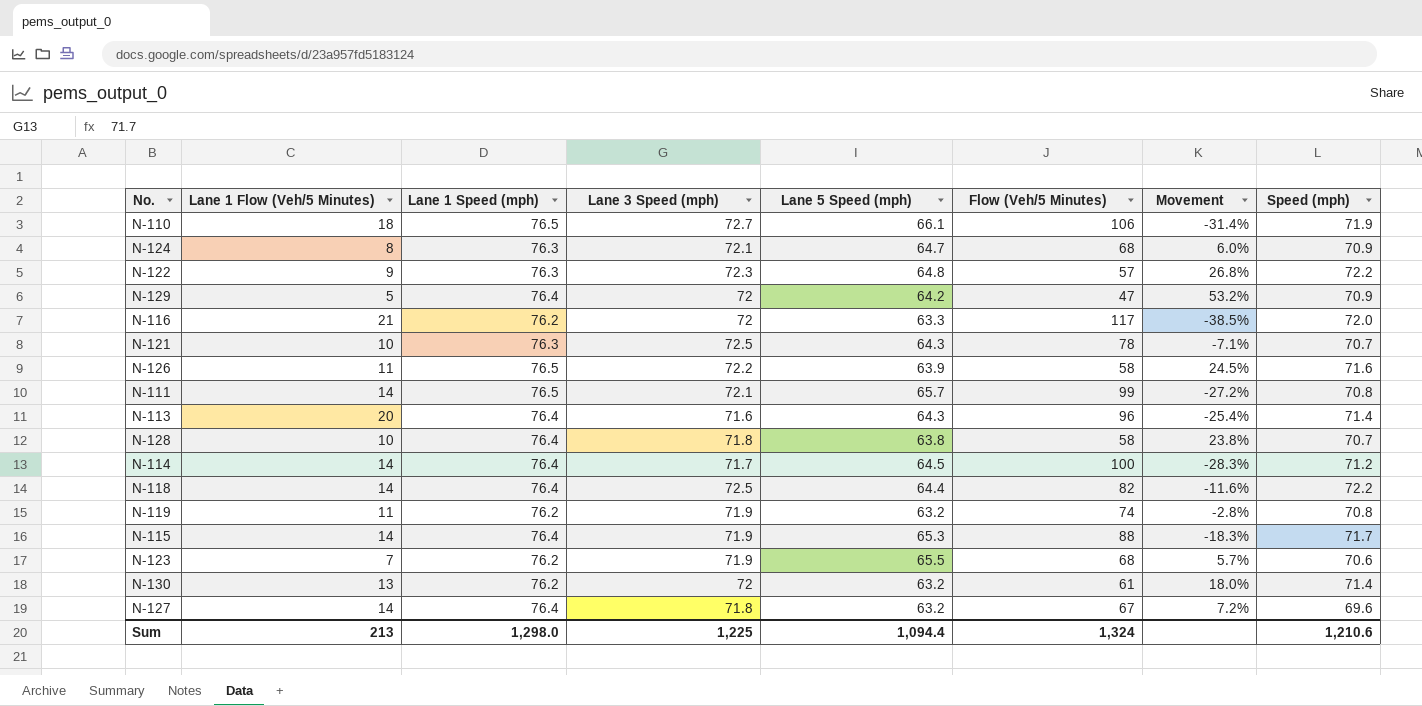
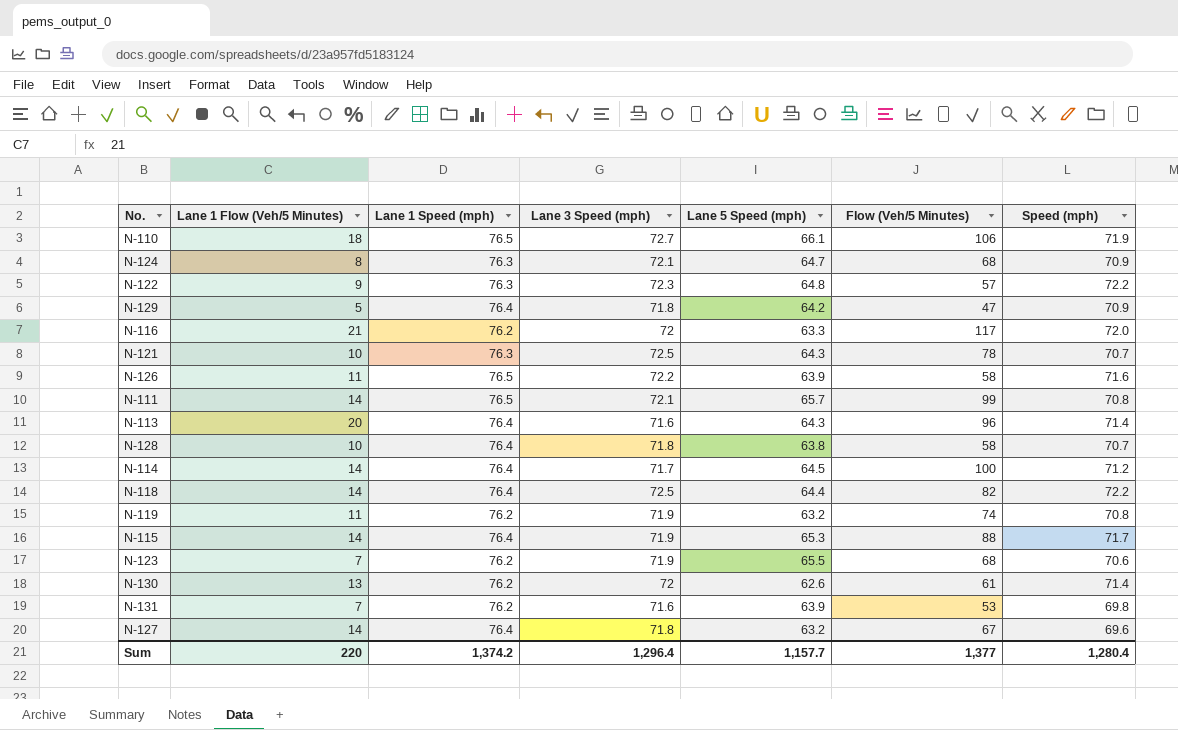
column Movement | formula: ([Lane 3 Speed (mph)] - [Flow (Veh/5 Minutes)]) / [Flow (Veh/5 Minutes)] -> none
N-129 | Lane 3 Speed (mph): 72 -> 71.8
N-130 | Lane 5 Speed (mph): 63.2 -> 62.6
row N-131: none -> 7 | 76.2 | 71.6 | 63.9 | 53 | 69.8
Sum | Lane 1 Flow (Veh/5 Minutes): 213 -> 220
Sum | Lane 1 Speed (mph): 1,298.0 -> 1,374.2
Sum | Lane 3 Speed (mph): 1,225 -> 1,296.4
Sum | Lane 5 Speed (mph): 1,094.4 -> 1,157.7
Sum | Flow (Veh/5 Minutes): 1,324 -> 1,377
Sum | Speed (mph): 1,210.6 -> 1,280.4

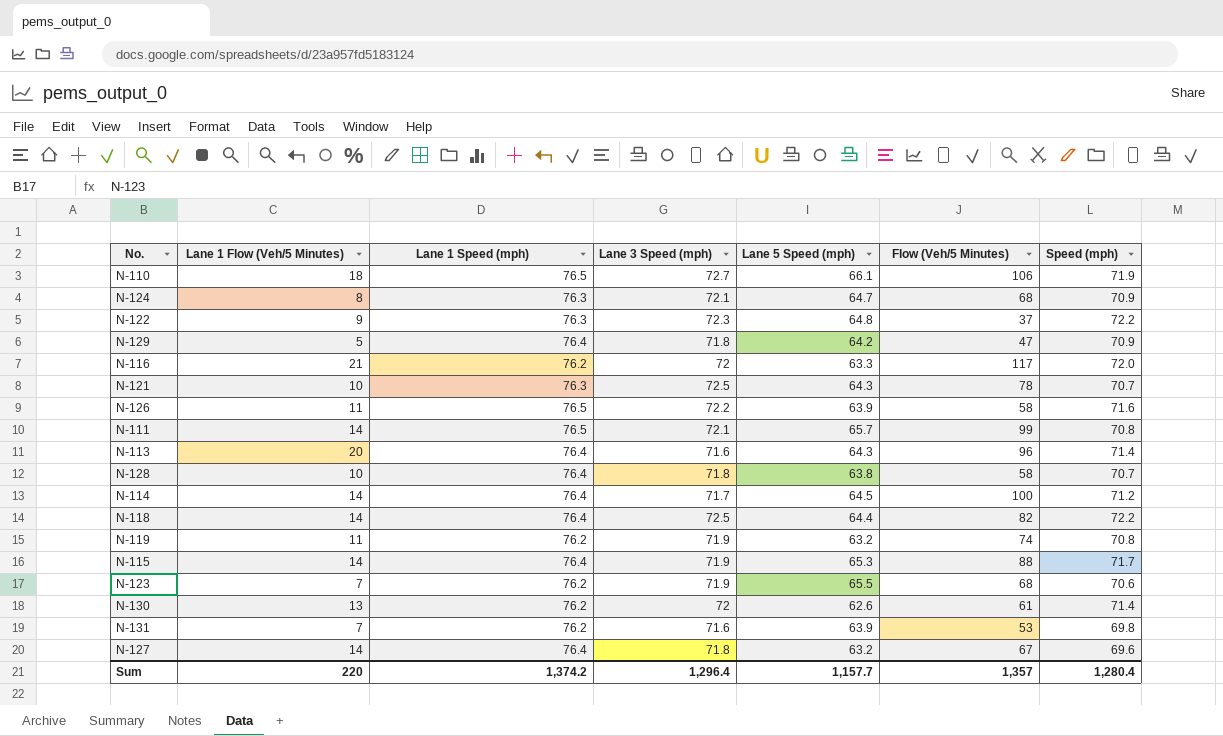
N-122 | Flow (Veh/5 Minutes): 57 -> 37
Sum | Flow (Veh/5 Minutes): 1,377 -> 1,357

